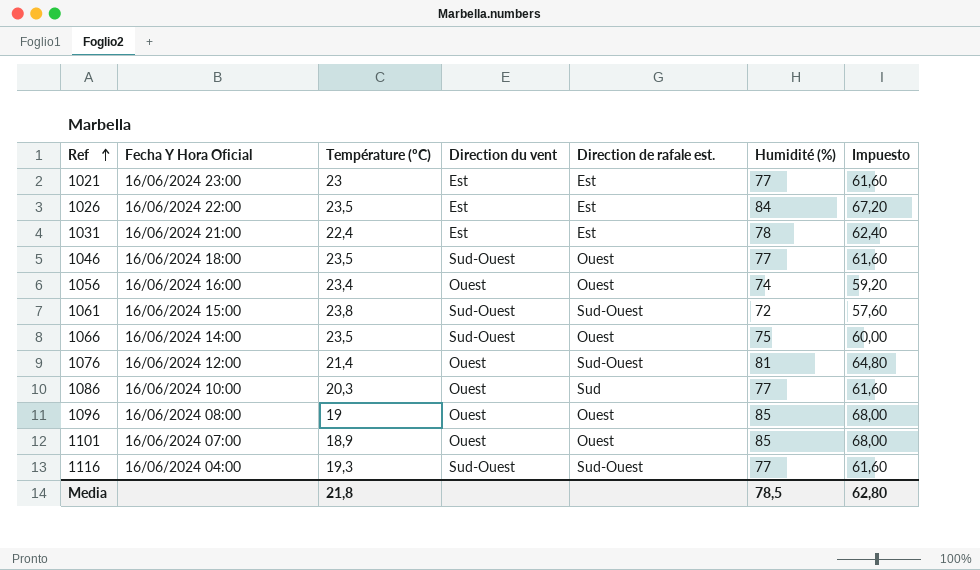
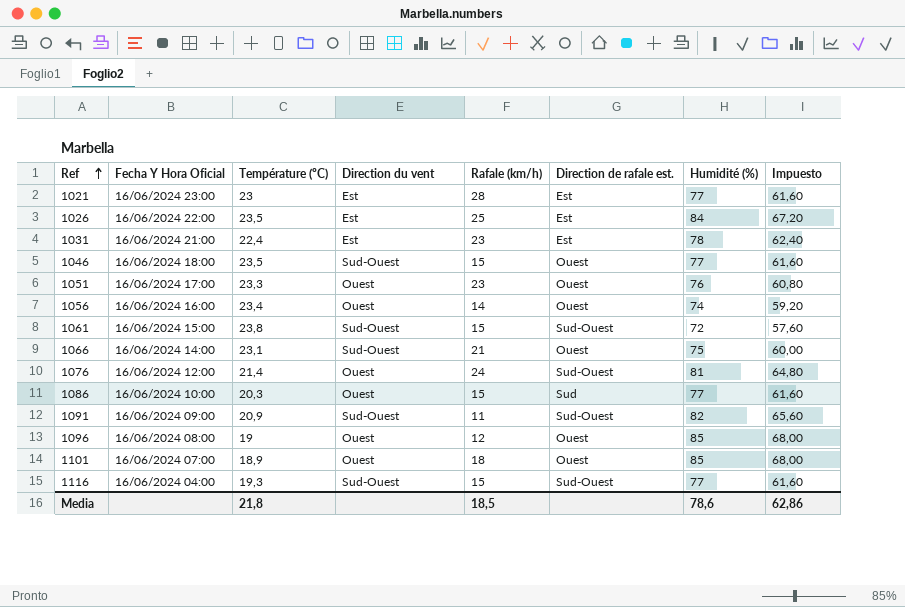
column Rafale (km/h) | position: none -> 5
row 1051: none -> 16/06/2024 17:00 | 23,3 | Ouest | 23 | Ouest | 76 | 60,80
1066 | Température (ºC): 23,5 -> 23,1
row 1091: none -> 16/06/2024 09:00 | 20,9 | Sud-Ouest | 11 | Sud-Ouest | 82 | 65,60
Media | Humidité (%): 78,5 -> 78,6
Media | Impuesto: 62,80 -> 62,86

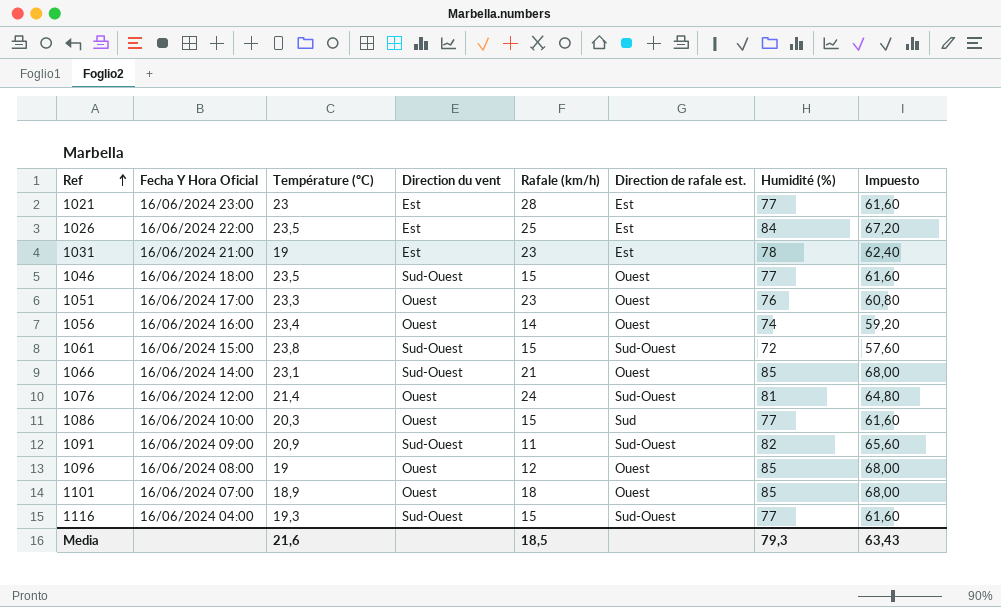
1031 | Température (ºC): 22,4 -> 19
1066 | Humidité (%): 75 -> 85
1066 | Impuesto: 60,00 -> 68,00
Media | Température (ºC): 21,8 -> 21,6
Media | Humidité (%): 78,6 -> 79,3
Media | Impuesto: 62,86 -> 63,43

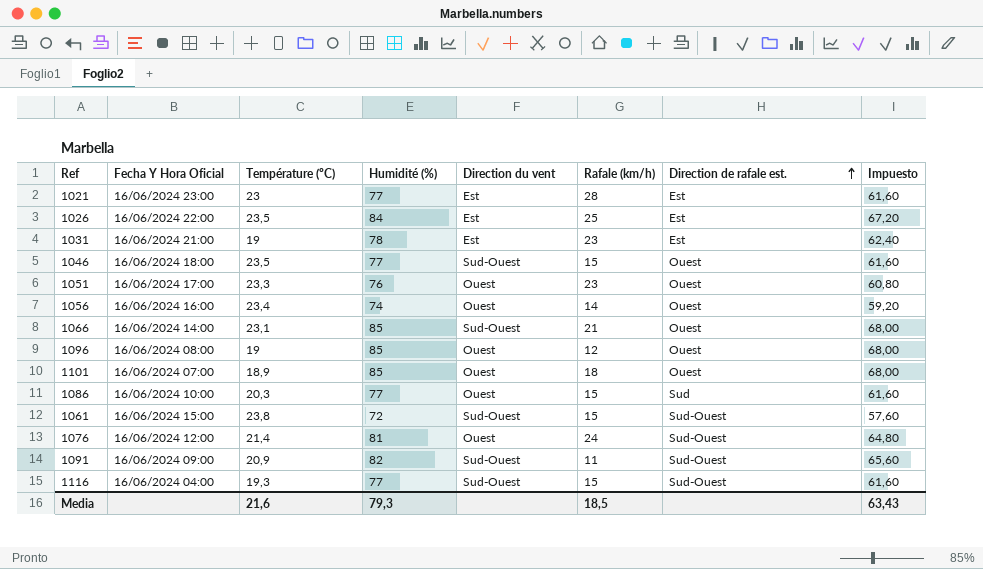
row order: Ref ascending -> Direction de rafale est. ascending
column Humidité (%) | position: 7 -> 4

